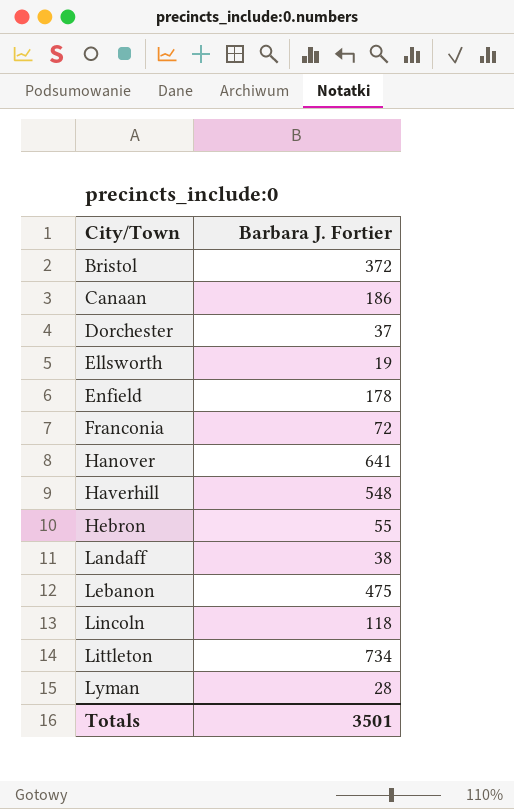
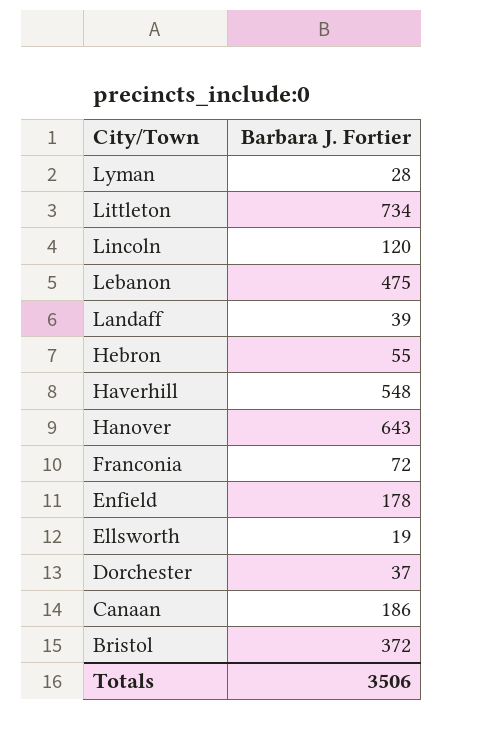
row order: City/Town ascending -> City/Town descending
Lincoln | Barbara J. Fortier: 118 -> 120
Landaff | Barbara J. Fortier: 38 -> 39
Hanover | Barbara J. Fortier: 641 -> 643
Totals | Barbara J. Fortier: 3501 -> 3506

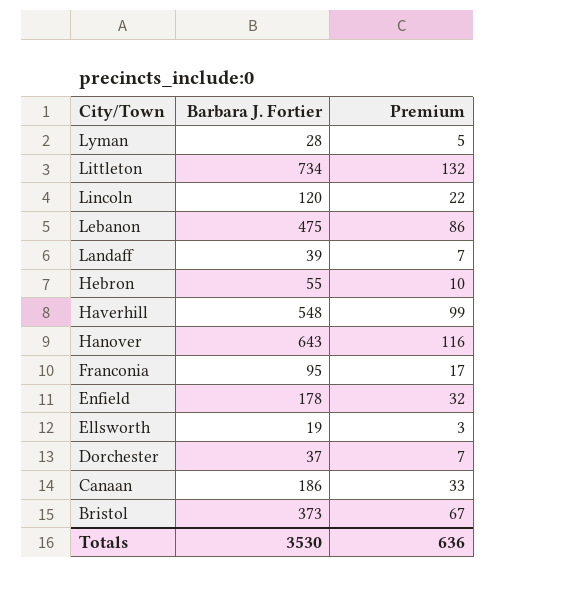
column Premium | formula: none -> [Barbara J. Fortier] * 0.18
Franconia | Barbara J. Fortier: 72 -> 95
Bristol | Barbara J. Fortier: 372 -> 373
Totals | Barbara J. Fortier: 3506 -> 3530

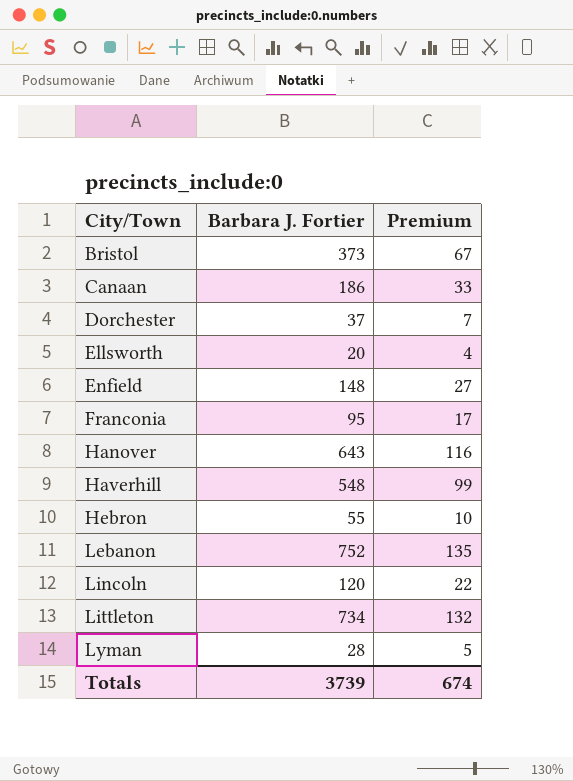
row order: City/Town descending -> City/Town ascending
row Landaff: 39 | 7 -> none
Ellsworth | Barbara J. Fortier: 19 -> 20
Ellsworth | Premium: 3 -> 4
Enfield | Barbara J. Fortier: 178 -> 148
Enfield | Premium: 32 -> 27
Lebanon | Barbara J. Fortier: 475 -> 752
Lebanon | Premium: 86 -> 135
Totals | Barbara J. Fortier: 3530 -> 3739
Totals | Premium: 636 -> 674

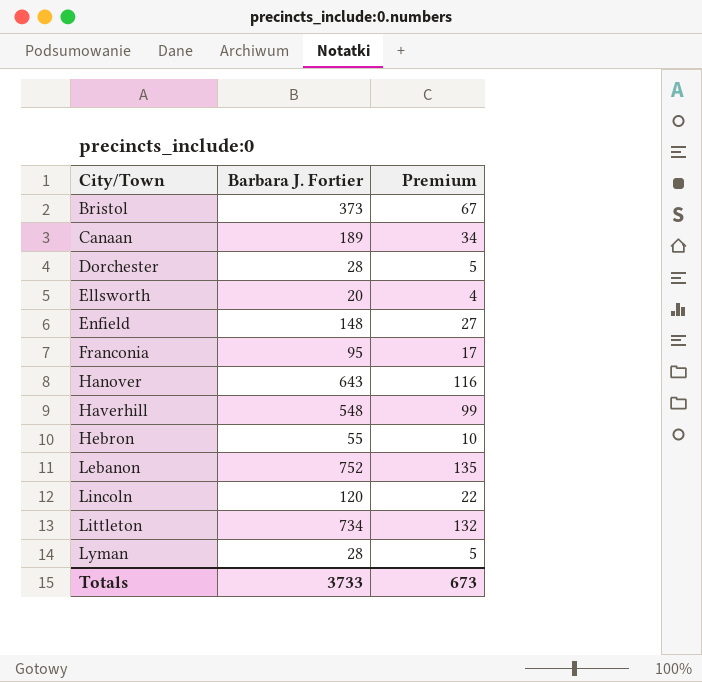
Canaan | Barbara J. Fortier: 186 -> 189
Canaan | Premium: 33 -> 34
Dorchester | Barbara J. Fortier: 37 -> 28
Dorchester | Premium: 7 -> 5
Totals | Barbara J. Fortier: 3739 -> 3733
Totals | Premium: 674 -> 673

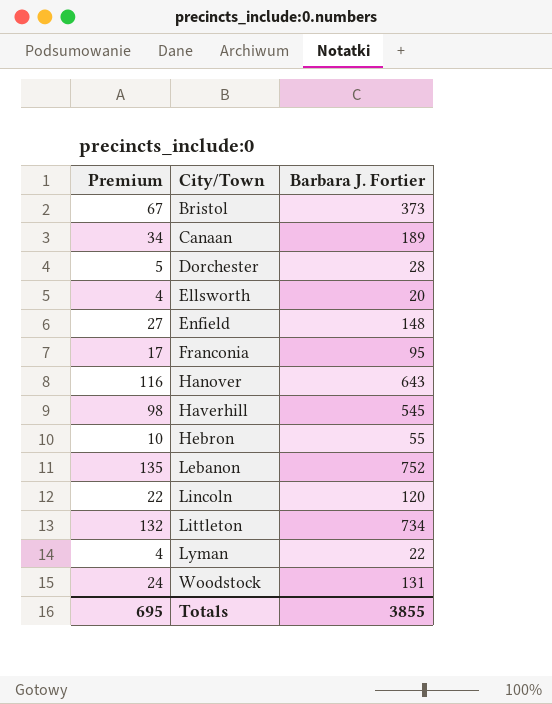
column Premium | position: 3 -> 1
Haverhill | Premium: 99 -> 98
Haverhill | Barbara J. Fortier: 548 -> 545
Lyman | Premium: 5 -> 4
Lyman | Barbara J. Fortier: 28 -> 22
row Woodstock: none -> 24 | 131
Totals | Premium: 673 -> 695
Totals | Barbara J. Fortier: 3733 -> 3855

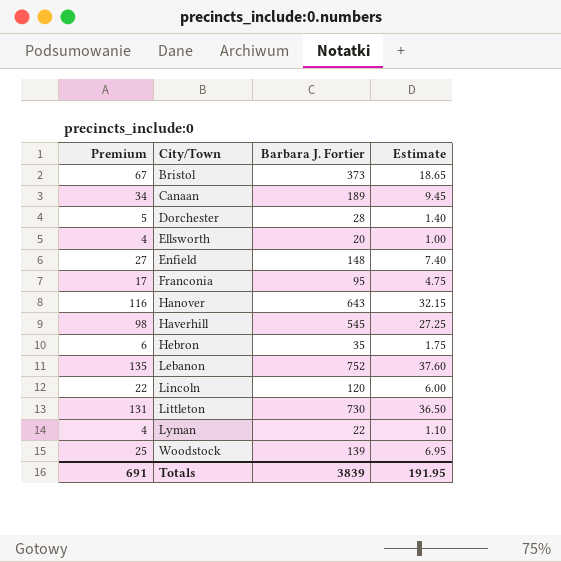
column Estimate | formula: none -> [Barbara J. Fortier] * 0.05
Hebron | Premium: 10 -> 6
Hebron | Barbara J. Fortier: 55 -> 35
Littleton | Premium: 132 -> 131
Littleton | Barbara J. Fortier: 734 -> 730
Woodstock | Premium: 24 -> 25
Woodstock | Barbara J. Fortier: 131 -> 139
Totals | Premium: 695 -> 691
Totals | Barbara J. Fortier: 3855 -> 3839

